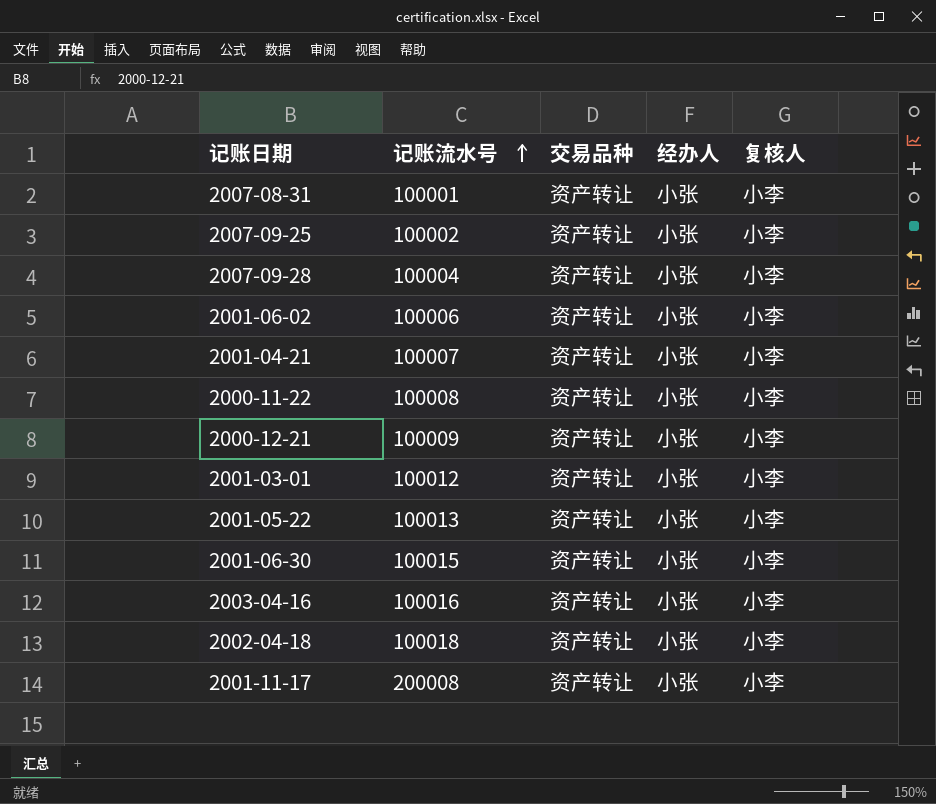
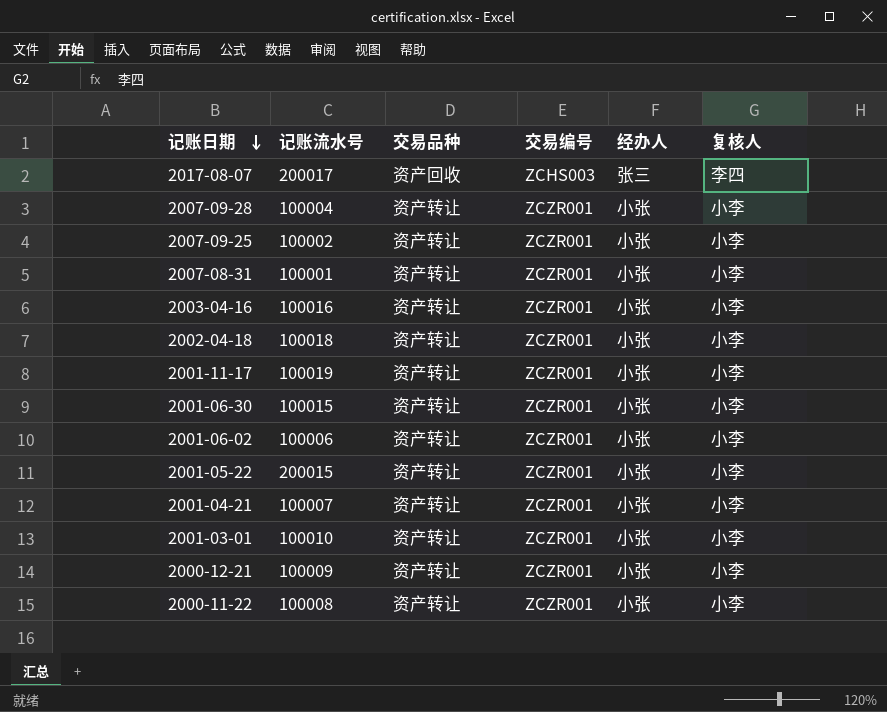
row order: 记账流水号 ascending -> 记账日期 descending
column 交易编号 | position: none -> 4
row 2017-08-07: none -> 200017 | 资产回收 | ZCHS003 | 张三 | 李四
2001-11-17 | 记账流水号: 200008 -> 100019
2001-05-22 | 记账流水号: 100013 -> 200015
2001-03-01 | 记账流水号: 100012 -> 100010

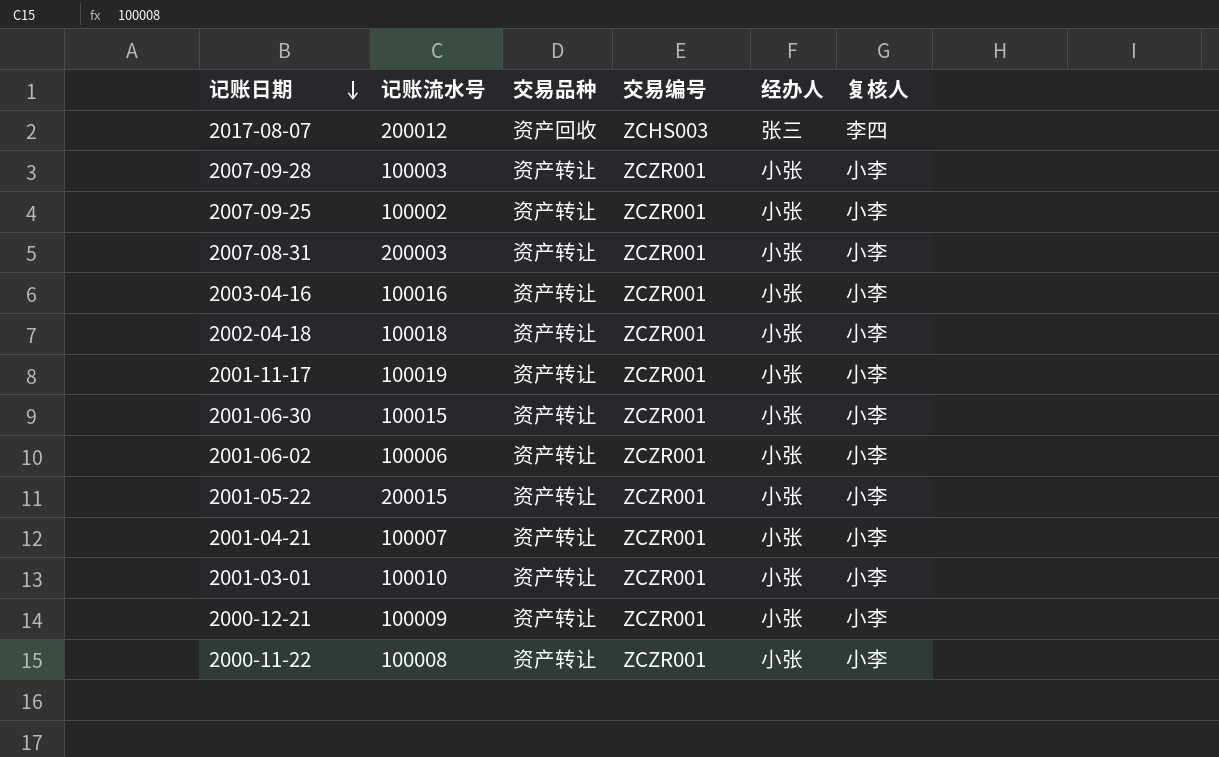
2017-08-07 | 记账流水号: 200017 -> 200012
2007-09-28 | 记账流水号: 100004 -> 100003
2007-08-31 | 记账流水号: 100001 -> 200003

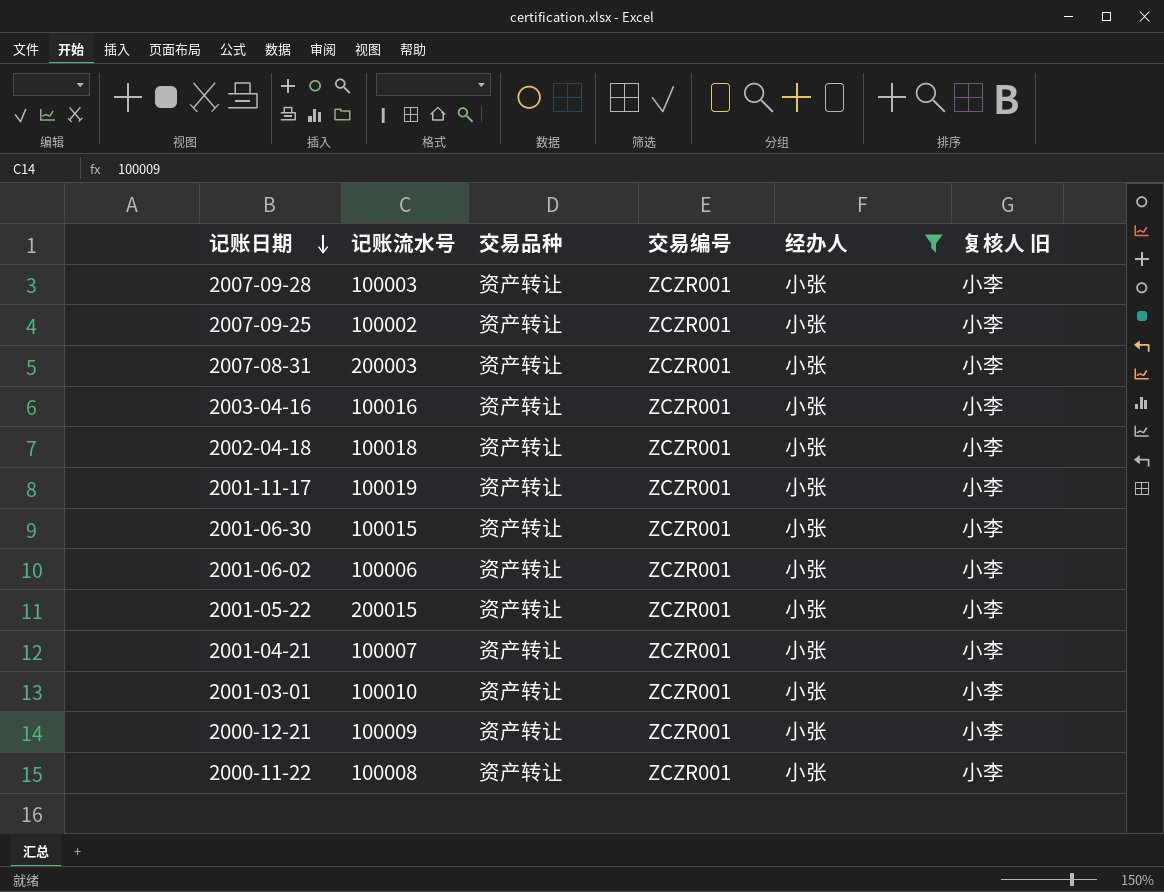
filter: none -> 经办人 = 小张
column name: 复核人 -> 复核人 旧

